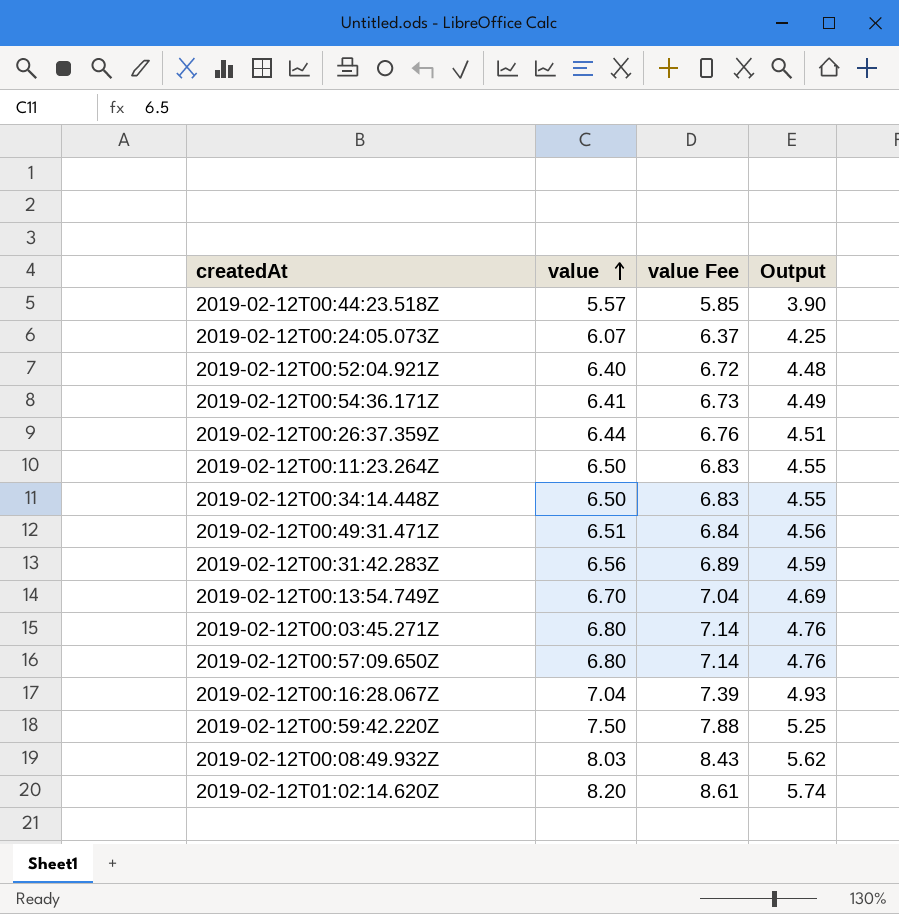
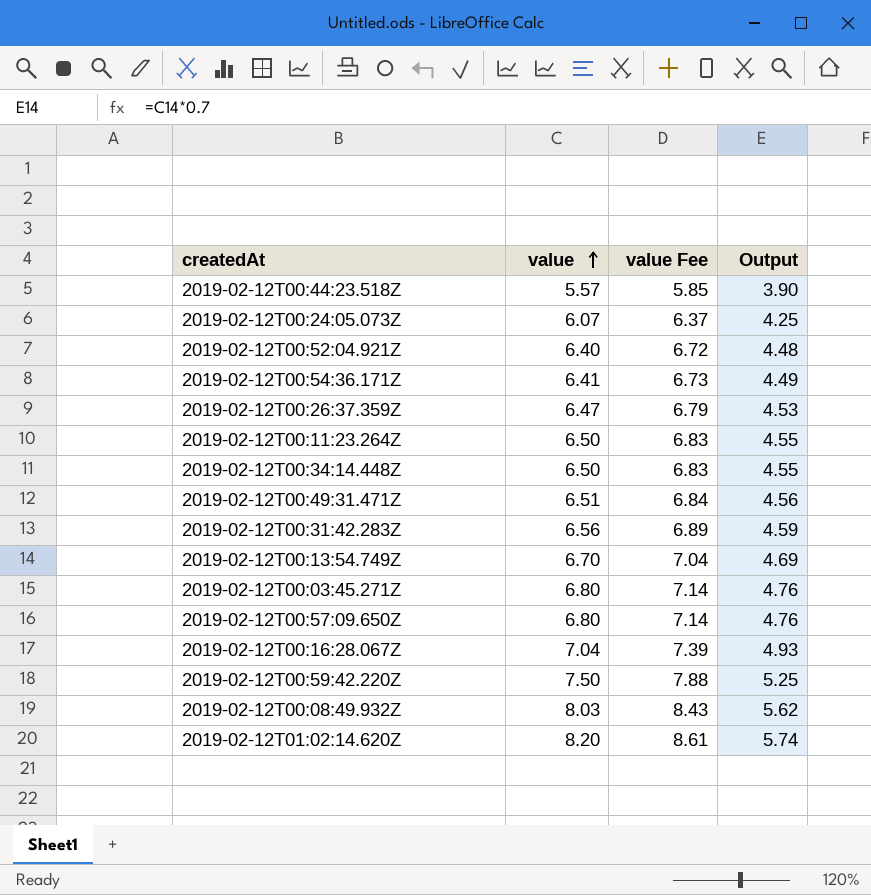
2019-02-12T00:26:37.359Z | value: 6.44 -> 6.47
2019-02-12T00:26:37.359Z | value Fee: 6.76 -> 6.79
2019-02-12T00:26:37.359Z | Output: 4.51 -> 4.53

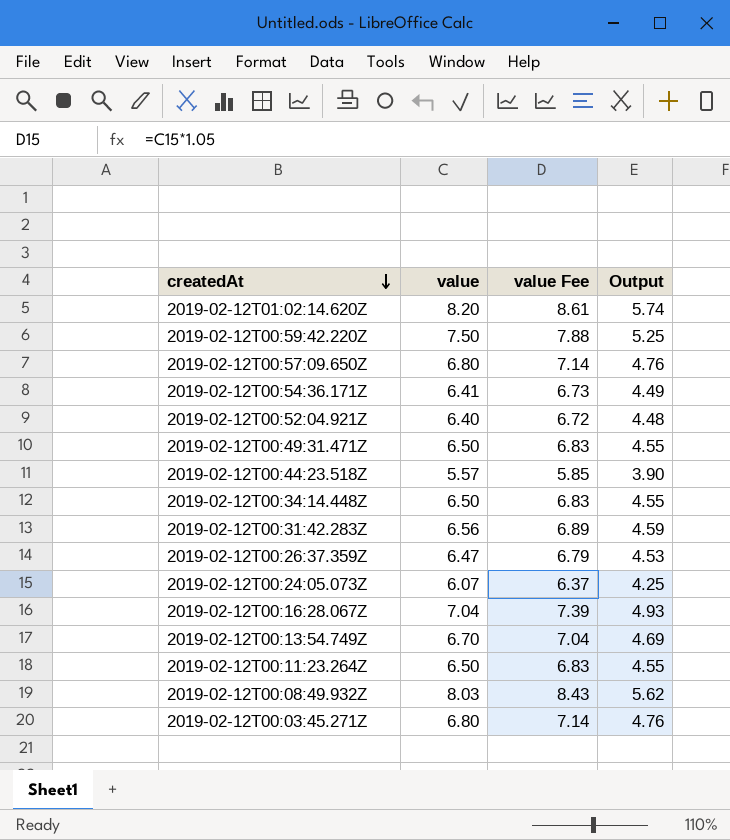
row order: value ascending -> createdAt descending
2019-02-12T00:49:31.471Z | value: 6.51 -> 6.50
2019-02-12T00:49:31.471Z | value Fee: 6.84 -> 6.83
2019-02-12T00:49:31.471Z | Output: 4.56 -> 4.55

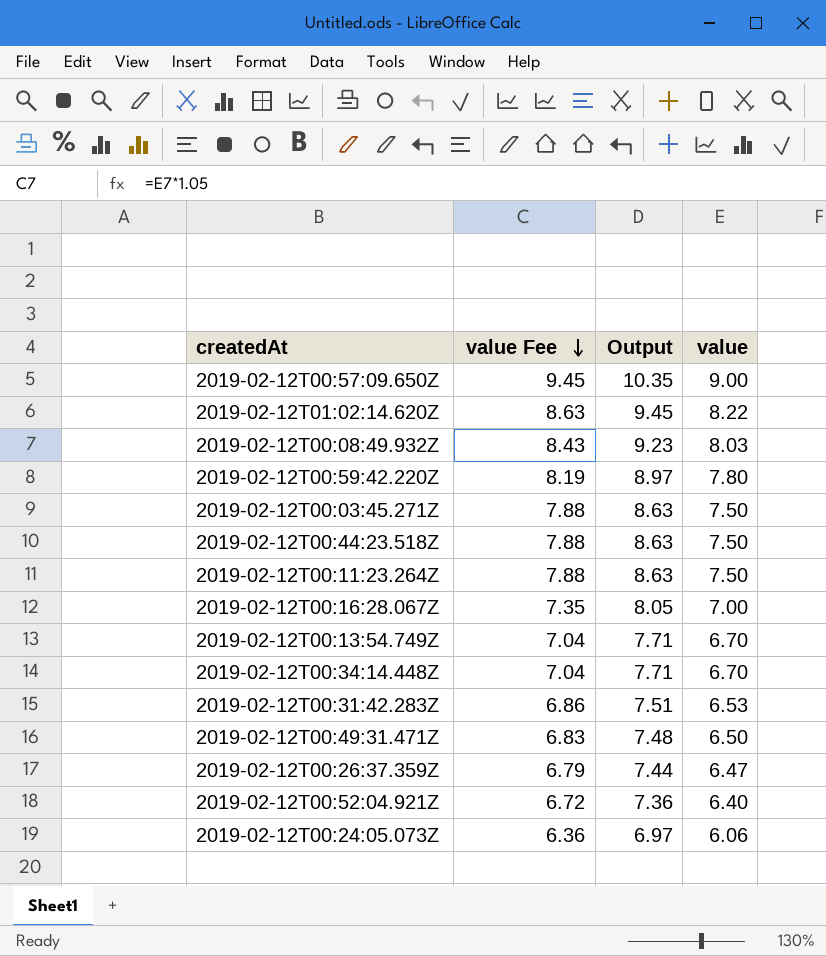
row order: createdAt descending -> value Fee descending
column Output | formula: [value] * 0.7 -> [value] * 1.15
column value | position: 2 -> 4
row 2019-02-12T00:54:36.171Z: 6.41 | 6.73 | 4.49 -> none
2019-02-12T00:57:09.650Z | value Fee: 7.14 -> 9.45
2019-02-12T00:57:09.650Z | value: 6.80 -> 9.00
2019-02-12T01:02:14.620Z | value Fee: 8.61 -> 8.63
2019-02-12T01:02:14.620Z | value: 8.20 -> 8.22
2019-02-12T00:59:42.220Z | value Fee: 7.88 -> 8.19
2019-02-12T00:59:42.220Z | value: 7.50 -> 7.80
2019-02-12T00:03:45.271Z | value Fee: 7.14 -> 7.88
2019-02-12T00:03:45.271Z | value: 6.80 -> 7.50
2019-02-12T00:44:23.518Z | value Fee: 5.85 -> 7.88
2019-02-12T00:44:23.518Z | value: 5.57 -> 7.50
2019-02-12T00:11:23.264Z | value Fee: 6.83 -> 7.88
2019-02-12T00:11:23.264Z | value: 6.50 -> 7.50
2019-02-12T00:16:28.067Z | value Fee: 7.39 -> 7.35
2019-02-12T00:16:28.067Z | value: 7.04 -> 7.00
2019-02-12T00:34:14.448Z | value Fee: 6.83 -> 7.04
2019-02-12T00:34:14.448Z | value: 6.50 -> 6.70
2019-02-12T00:31:42.283Z | value Fee: 6.89 -> 6.86
2019-02-12T00:31:42.283Z | value: 6.56 -> 6.53
2019-02-12T00:24:05.073Z | value Fee: 6.37 -> 6.36
2019-02-12T00:24:05.073Z | value: 6.07 -> 6.06

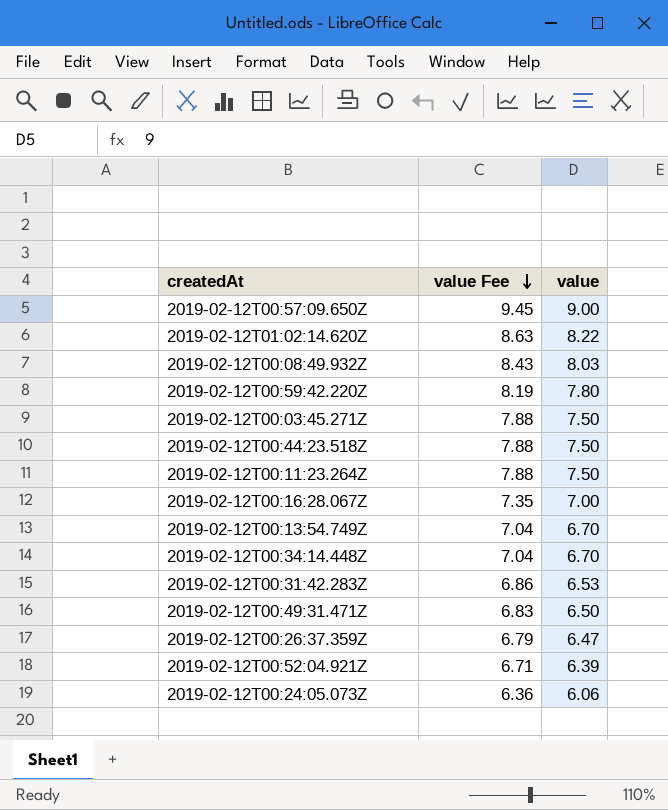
column Output | formula: [value] * 1.15 -> none
2019-02-12T00:52:04.921Z | value Fee: 6.72 -> 6.71
2019-02-12T00:52:04.921Z | value: 6.40 -> 6.39

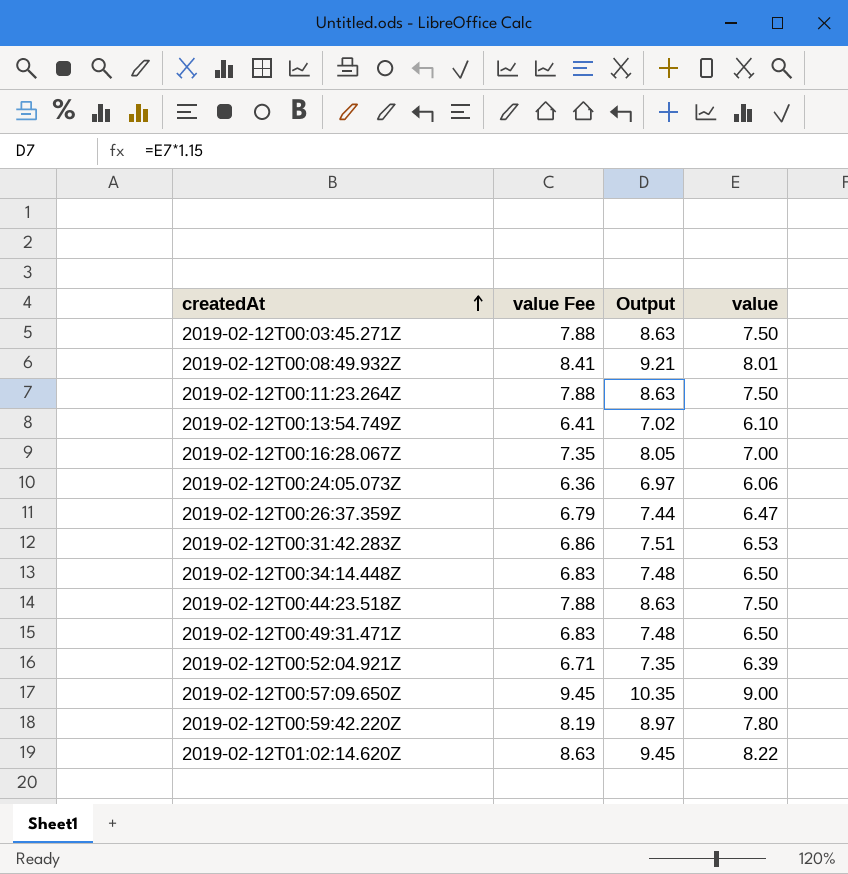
row order: value Fee descending -> createdAt ascending
column Output | formula: none -> [value] * 1.15
2019-02-12T00:08:49.932Z | value Fee: 8.43 -> 8.41
2019-02-12T00:08:49.932Z | value: 8.03 -> 8.01
2019-02-12T00:13:54.749Z | value Fee: 7.04 -> 6.41
2019-02-12T00:13:54.749Z | value: 6.70 -> 6.10
2019-02-12T00:34:14.448Z | value Fee: 7.04 -> 6.83
2019-02-12T00:34:14.448Z | value: 6.70 -> 6.50

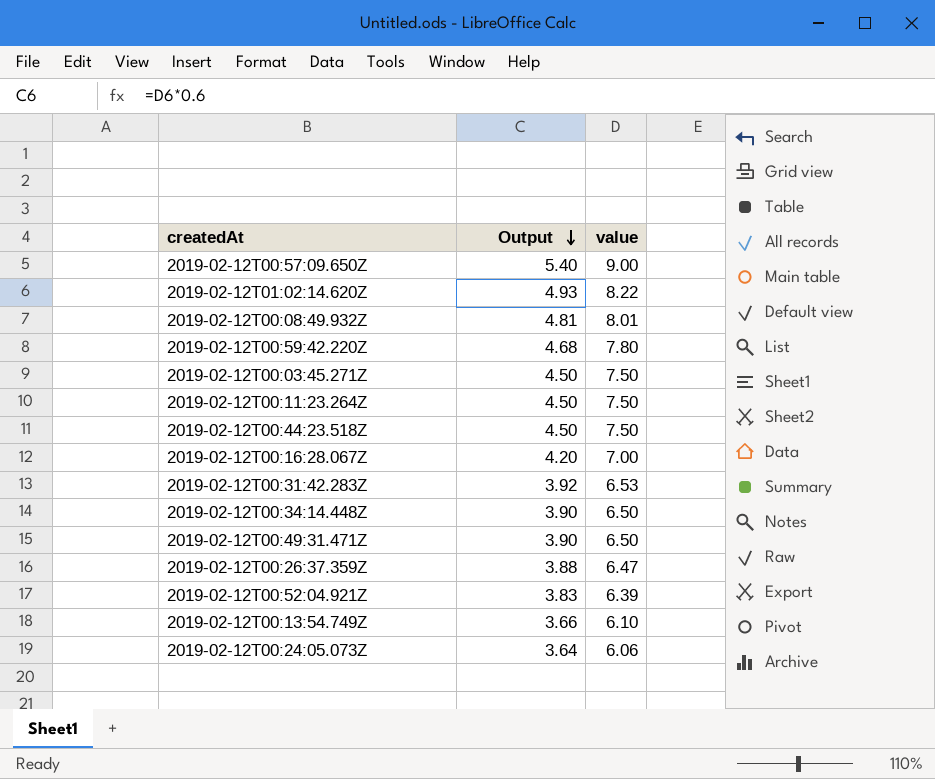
row order: createdAt ascending -> Output descending
column value Fee | formula: [value] * 1.05 -> none
column Output | formula: [value] * 1.15 -> [value] * 0.6

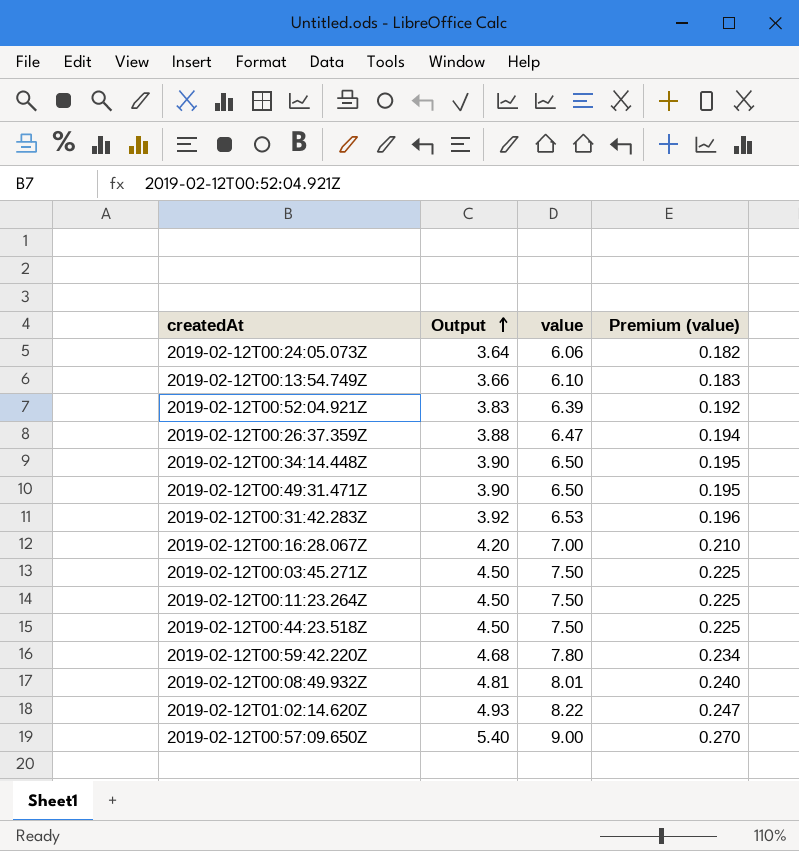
row order: Output descending -> Output ascending
column Premium (value) | formula: none -> [value] * 0.03

